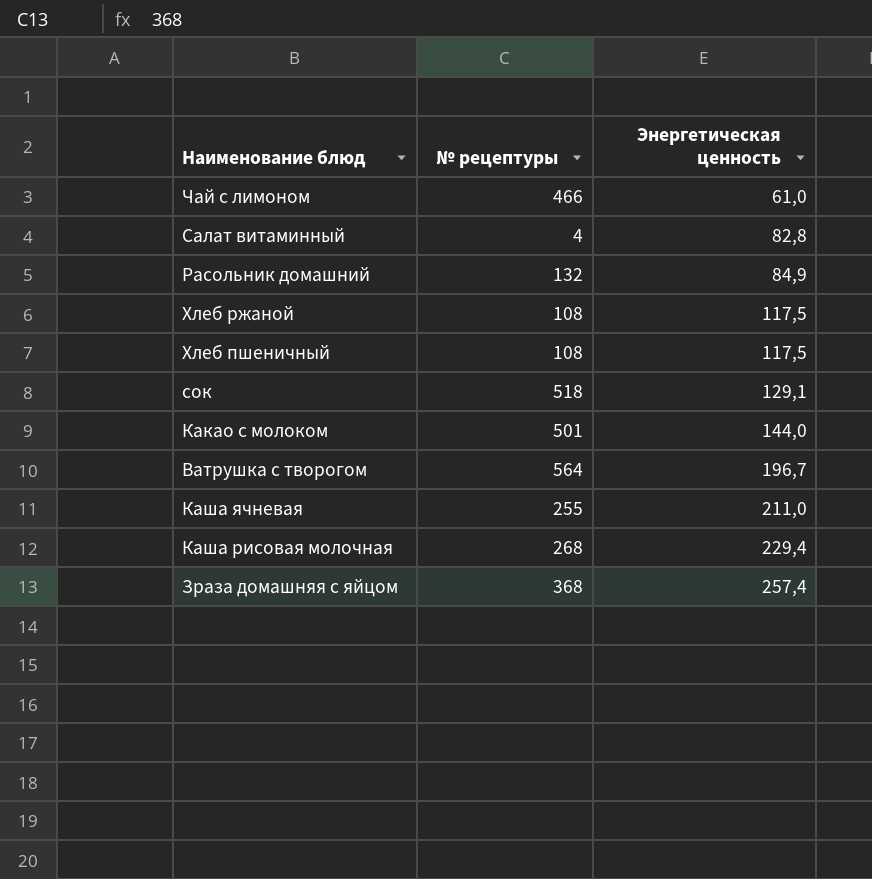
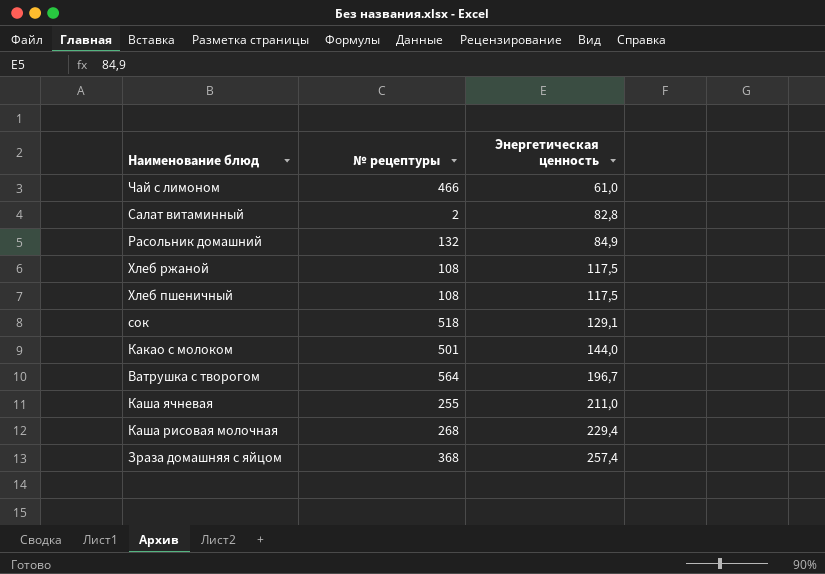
Салат витаминный | № рецептуры: 4 -> 2

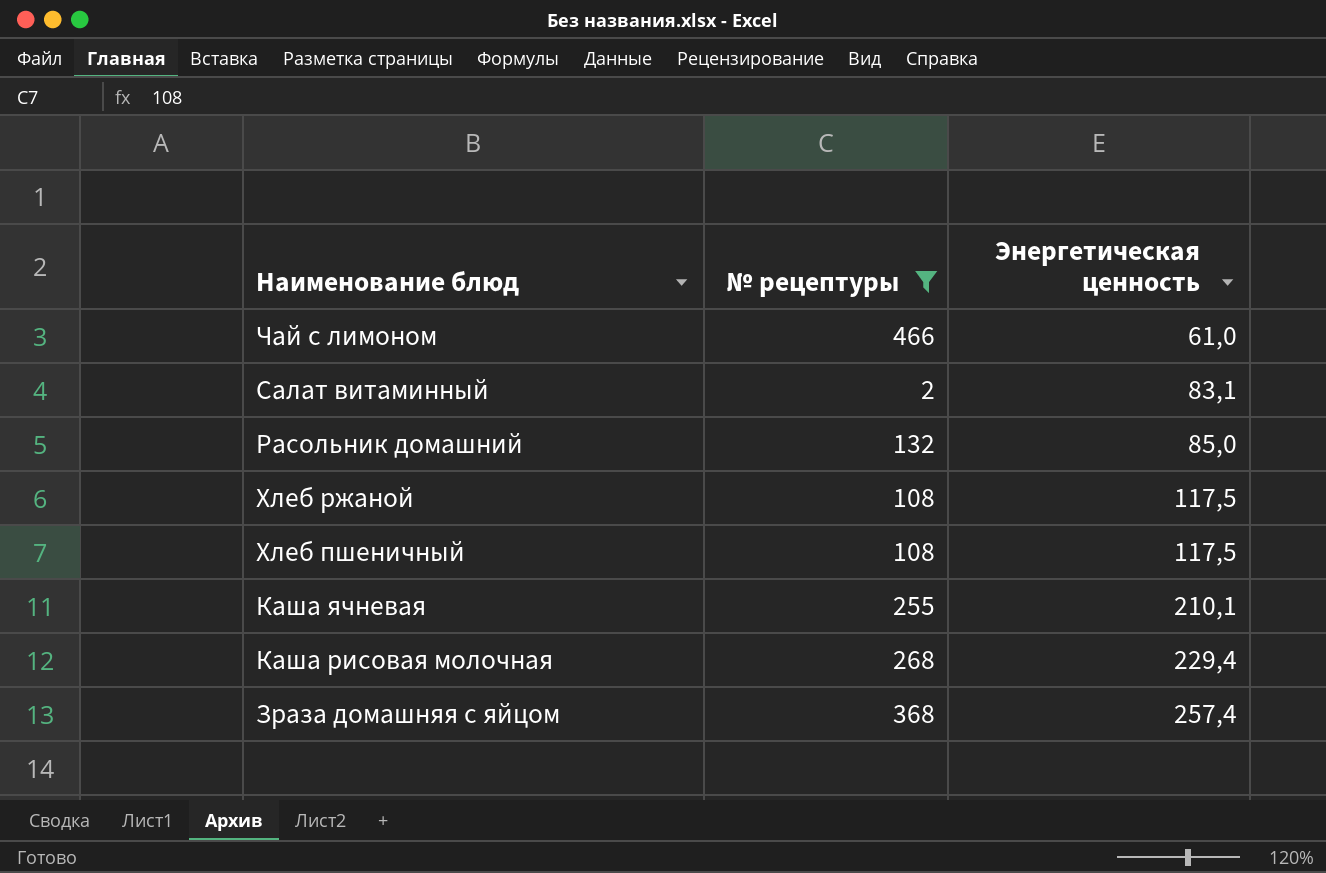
filter: none -> № рецептуры <= 466
Салат витаминный | Энергетическая ценность: 82,8 -> 83,1
Расольник домашний | Энергетическая ценность: 84,9 -> 85,0
Каша ячневая | Энергетическая ценность: 211,0 -> 210,1

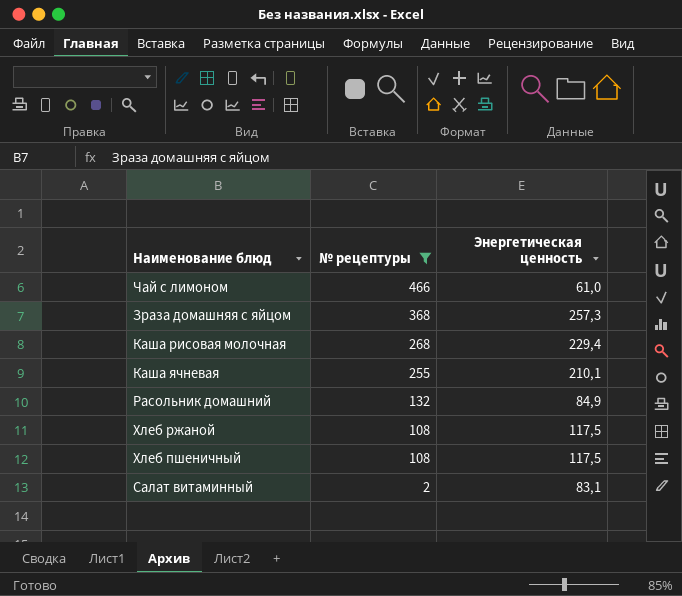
row order: Энергетическая ценность ascending -> № рецептуры descending
Зраза домашняя с яйцом | Энергетическая ценность: 257,4 -> 257,3
Расольник домашний | Энергетическая ценность: 85,0 -> 84,9

